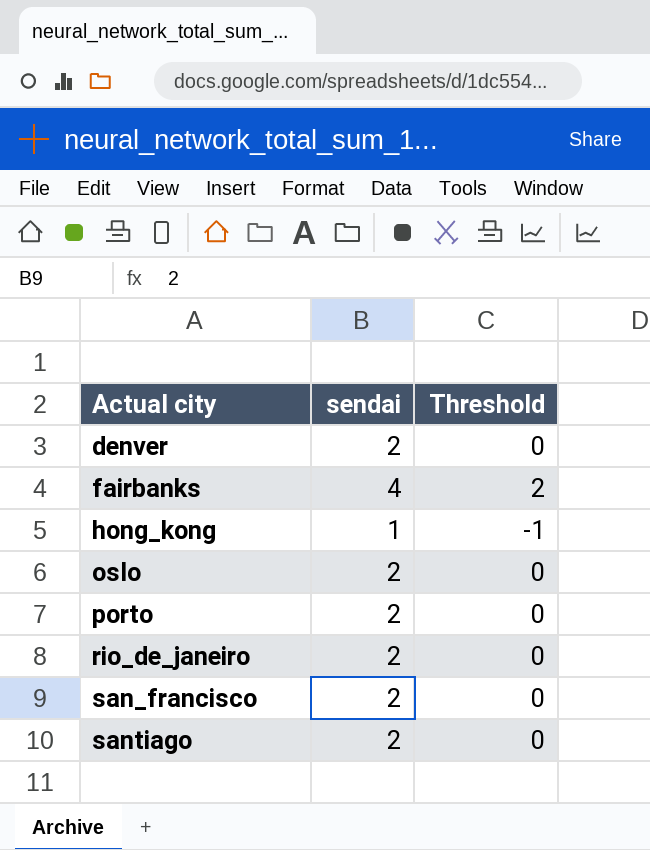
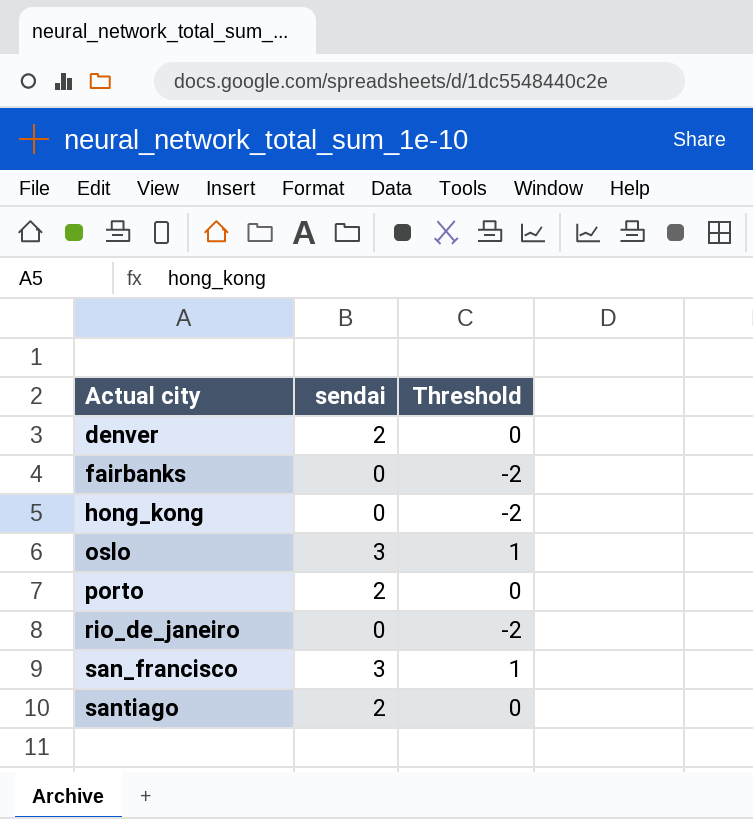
fairbanks | sendai: 4 -> 0
fairbanks | Threshold: 2 -> -2
hong_kong | sendai: 1 -> 0
hong_kong | Threshold: -1 -> -2
oslo | sendai: 2 -> 3
oslo | Threshold: 0 -> 1
rio_de_janeiro | sendai: 2 -> 0
rio_de_janeiro | Threshold: 0 -> -2
san_francisco | sendai: 2 -> 3
san_francisco | Threshold: 0 -> 1

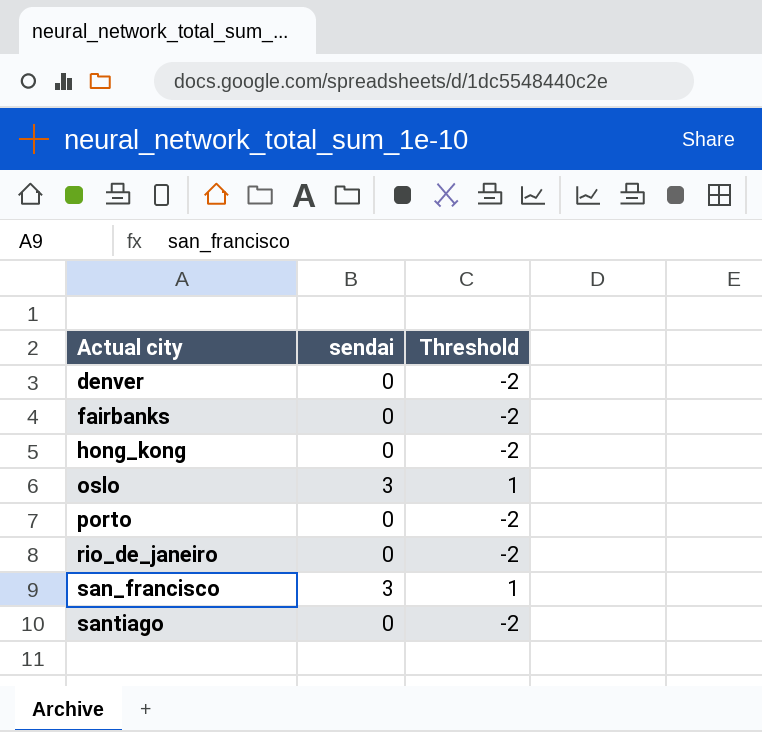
denver | sendai: 2 -> 0
denver | Threshold: 0 -> -2
porto | sendai: 2 -> 0
porto | Threshold: 0 -> -2
santiago | sendai: 2 -> 0
santiago | Threshold: 0 -> -2

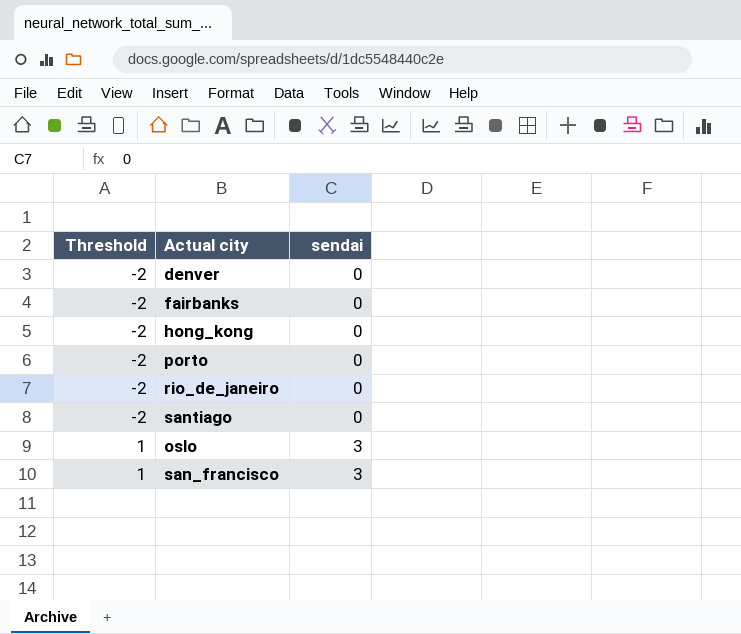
row order: Actual city ascending -> Threshold ascending
column Threshold | position: 3 -> 1

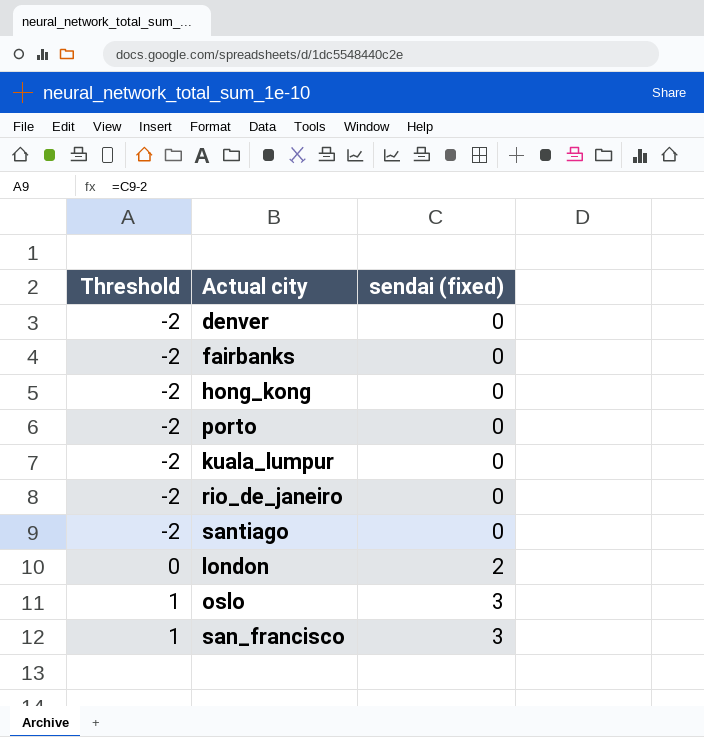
column name: sendai -> sendai (fixed)
row kuala_lumpur: none -> -2 | 0
row london: none -> 0 | 2

